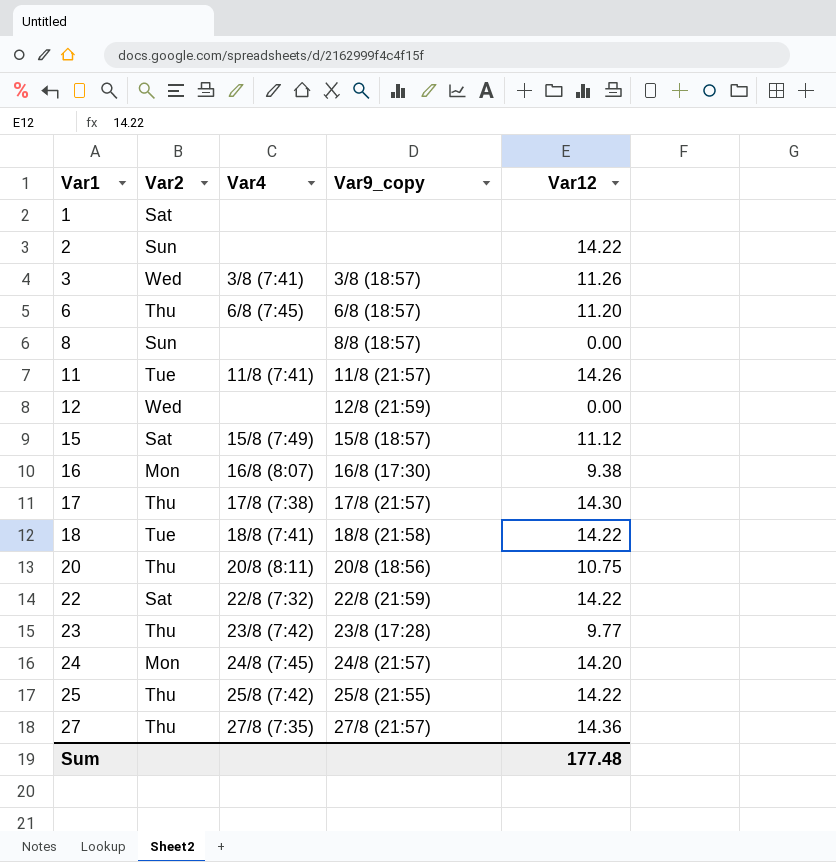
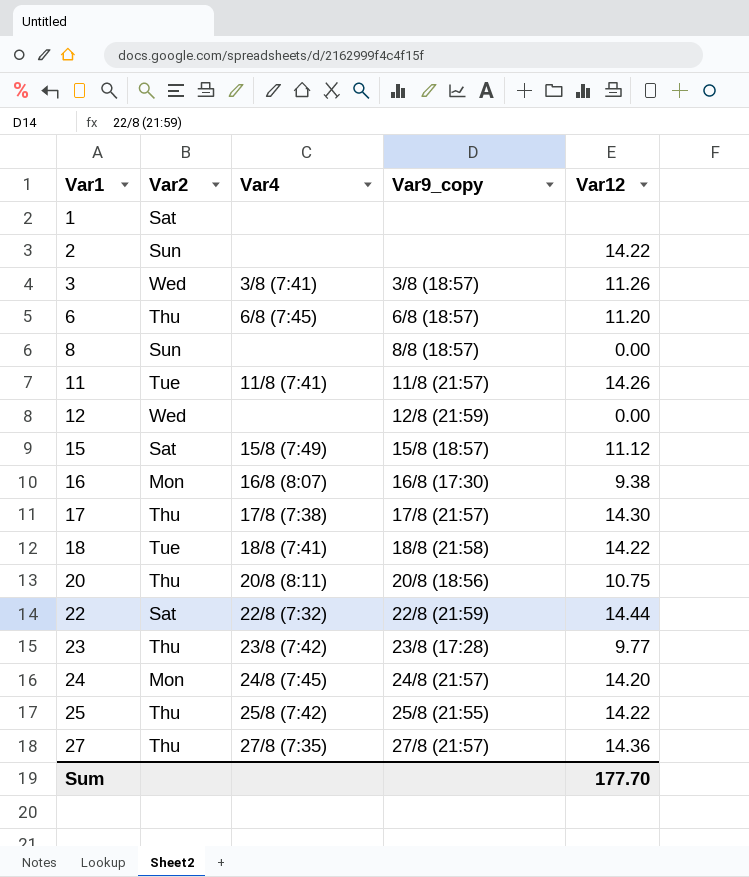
22 | Var12: 14.22 -> 14.44
Sum | Var12: 177.48 -> 177.70

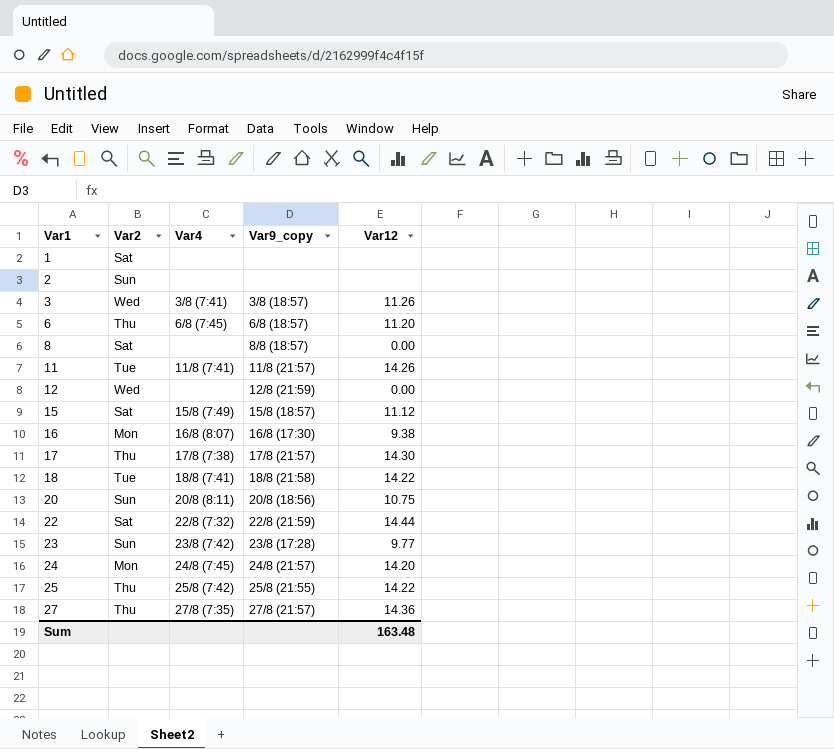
2 | Var12: 14.22 -> none
8 | Var2: Sun -> Sat
20 | Var2: Thu -> Sun
23 | Var2: Thu -> Sun
Sum | Var12: 177.70 -> 163.48

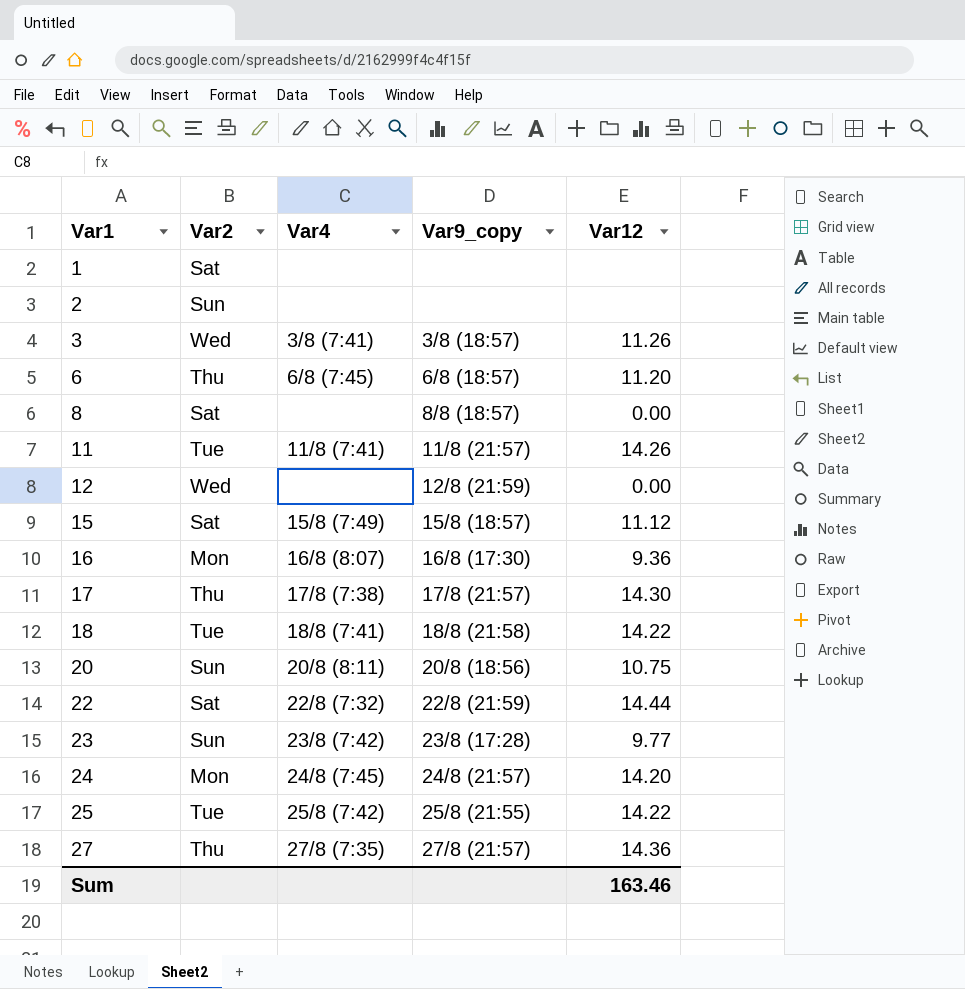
16 | Var12: 9.38 -> 9.36
25 | Var2: Thu -> Tue
Sum | Var12: 163.48 -> 163.46

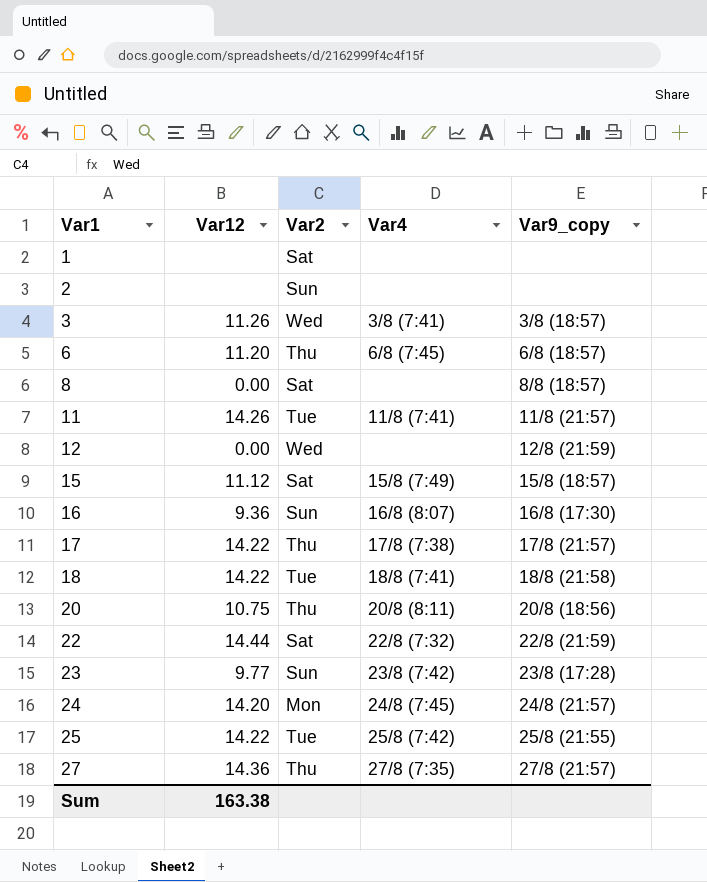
column Var12 | position: 5 -> 2
16 | Var2: Mon -> Sun
17 | Var12: 14.30 -> 14.22
20 | Var2: Sun -> Thu
Sum | Var12: 163.46 -> 163.38

